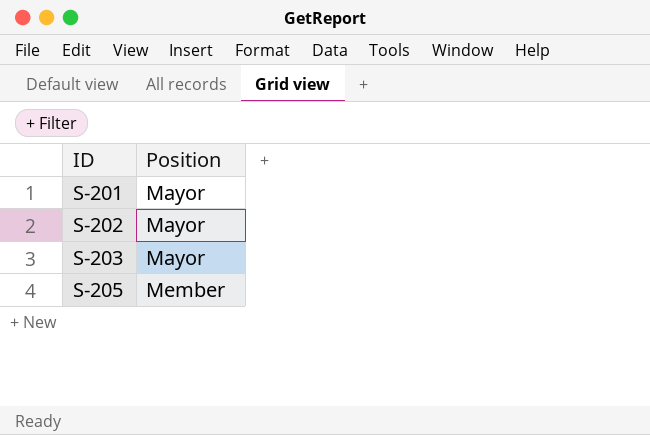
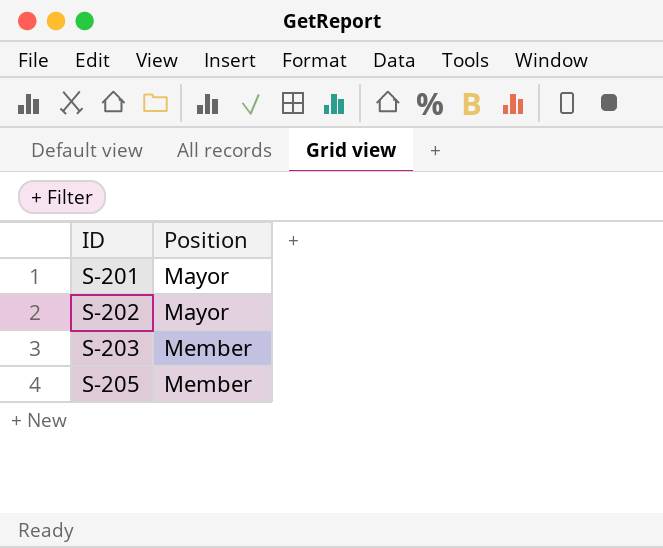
S-203 | Position: Mayor -> Member

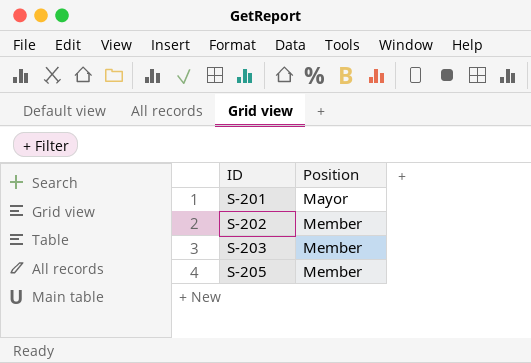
S-202 | Position: Mayor -> Member

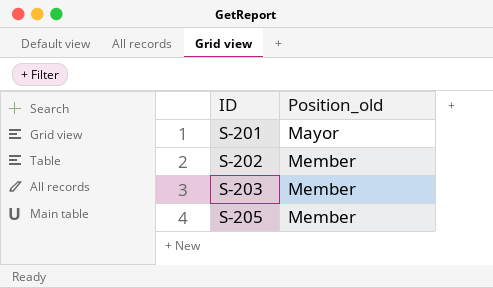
column name: Position -> Position_old

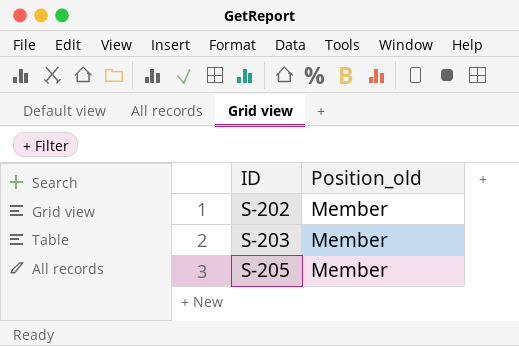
row S-201: Mayor -> none

